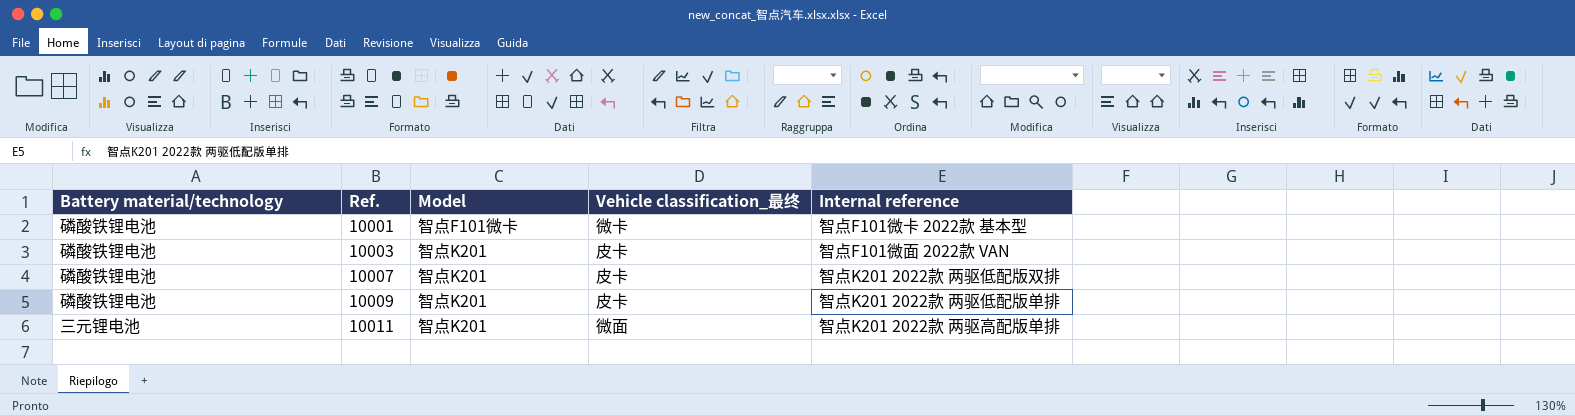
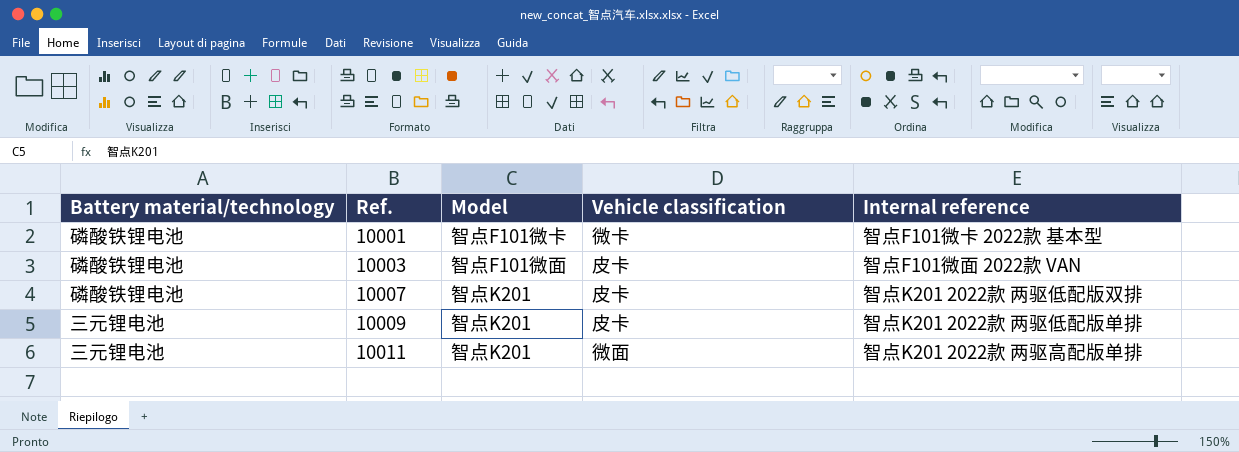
column name: Vehicle classification_最终 -> Vehicle classification
10003 | Model: 智点K201 -> 智点F101微面
10009 | Battery material/technology: 磷酸铁锂电池 -> 三元锂电池

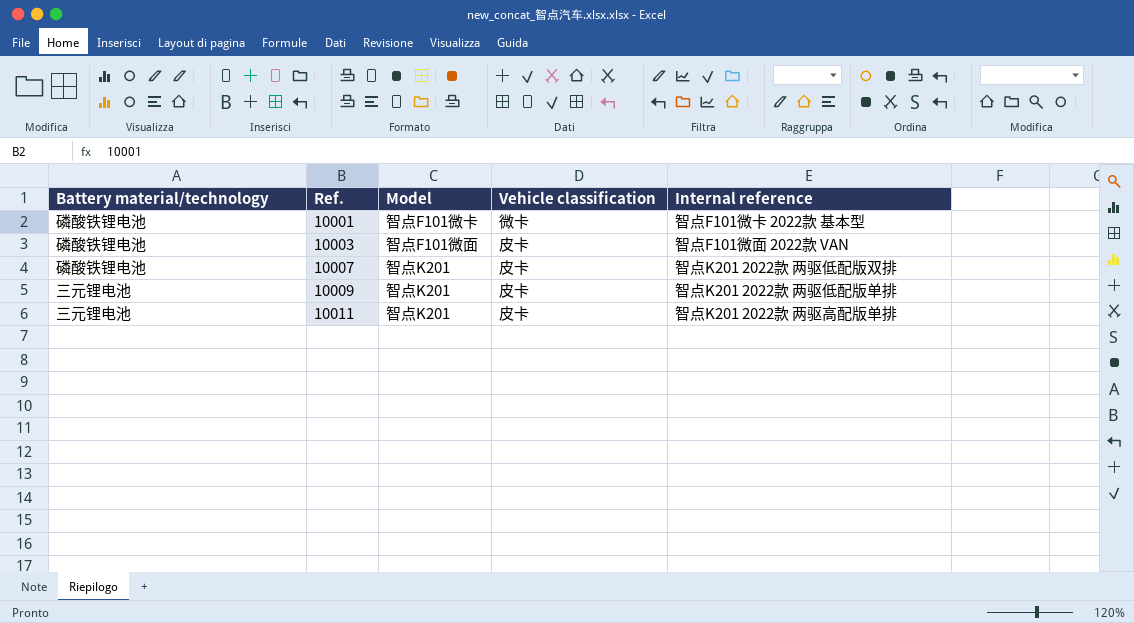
10011 | Vehicle classification: 微面 -> 皮卡

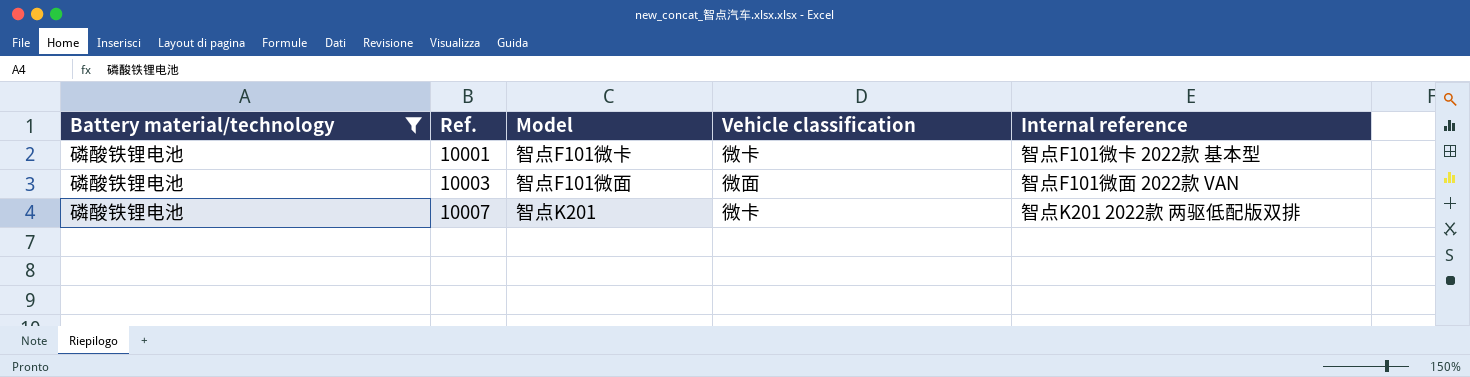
filter: none -> Battery material/technology = 磷酸铁锂电池
10003 | Vehicle classification: 皮卡 -> 微面
10007 | Vehicle classification: 皮卡 -> 微卡

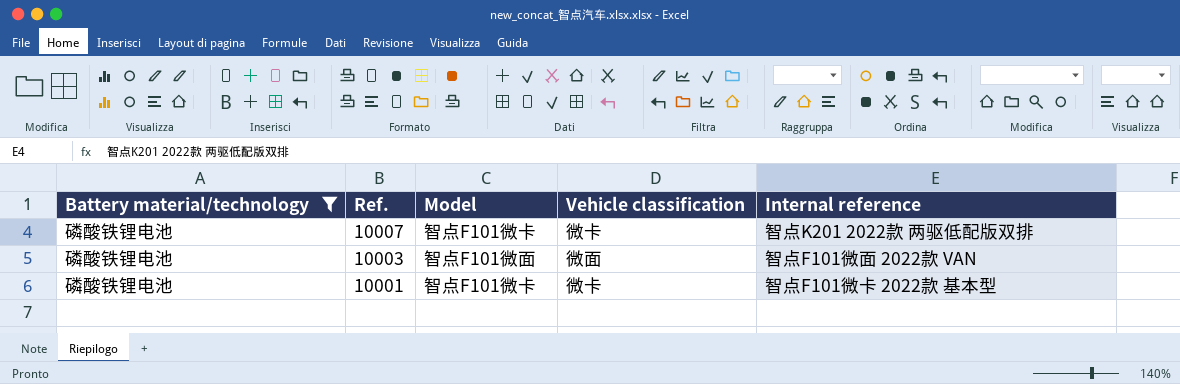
row order: Ref. ascending -> Ref. descending
10007 | Model: 智点K201 -> 智点F101微卡

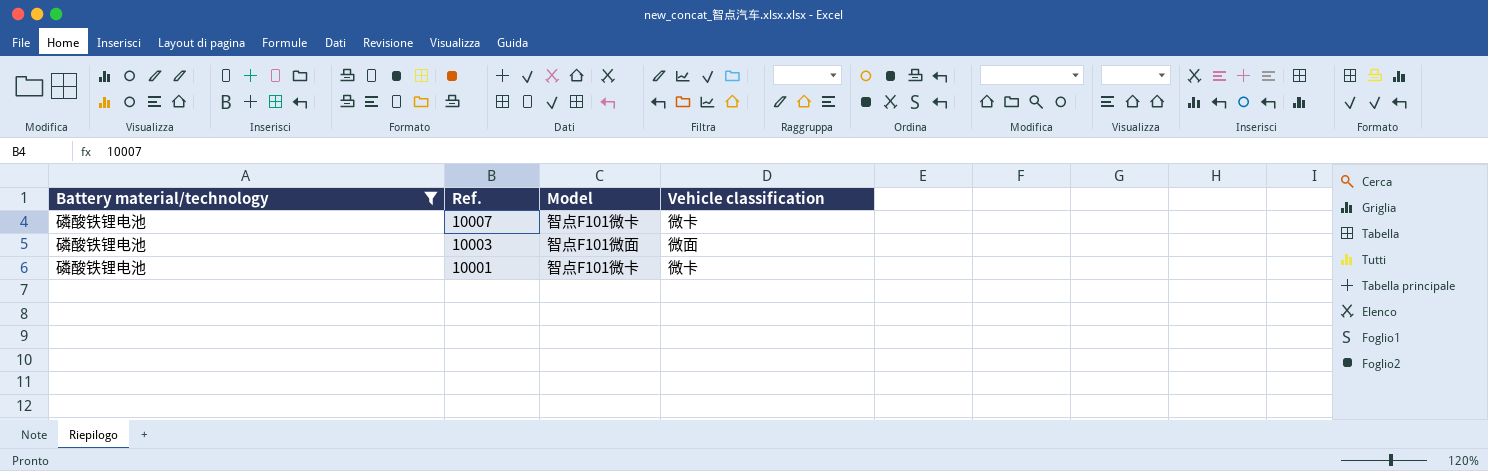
column Internal reference | position: 5 -> none

